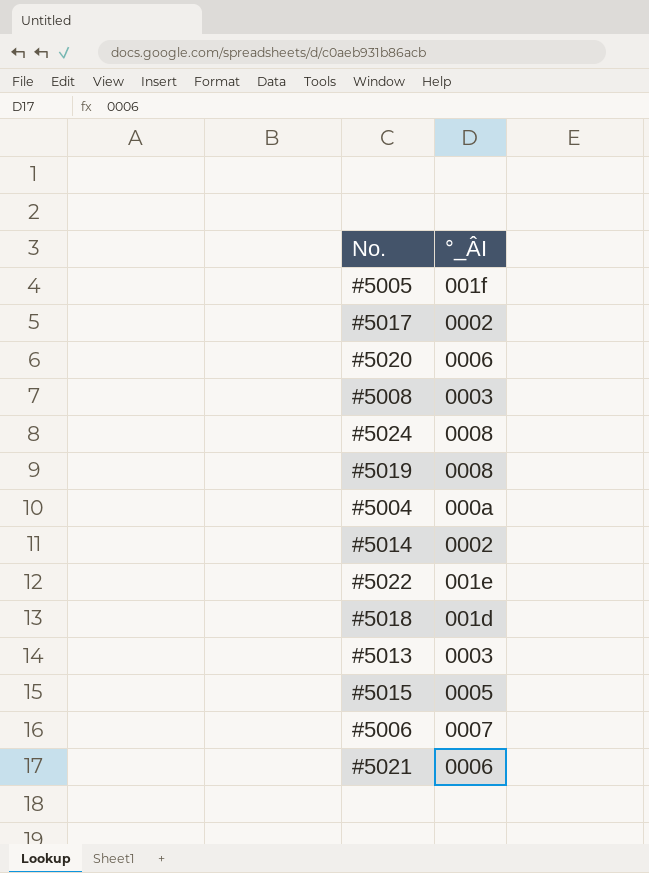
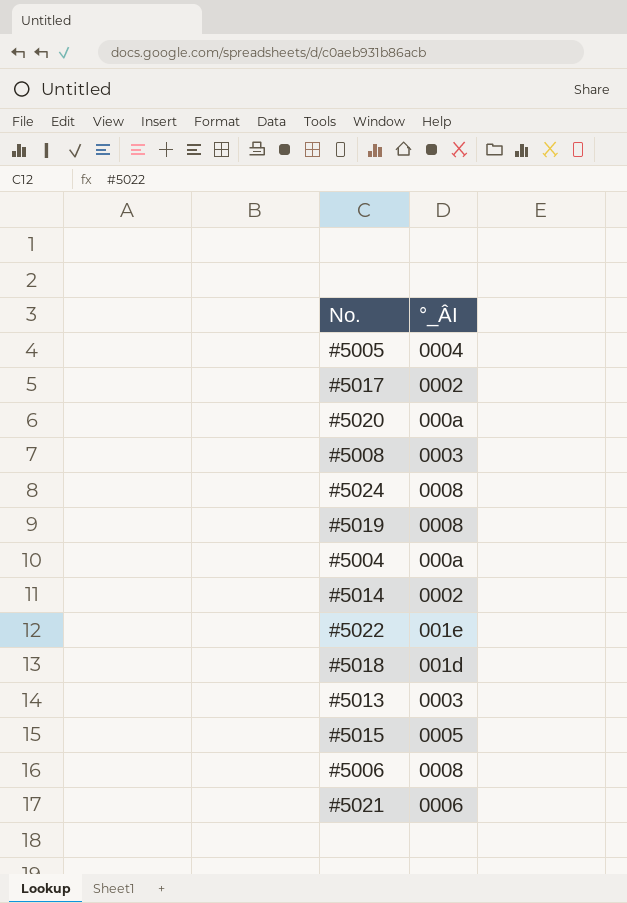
#5005 | °_ÂI: 001f -> 0004
#5020 | °_ÂI: 0006 -> 000a
#5006 | °_ÂI: 0007 -> 0008

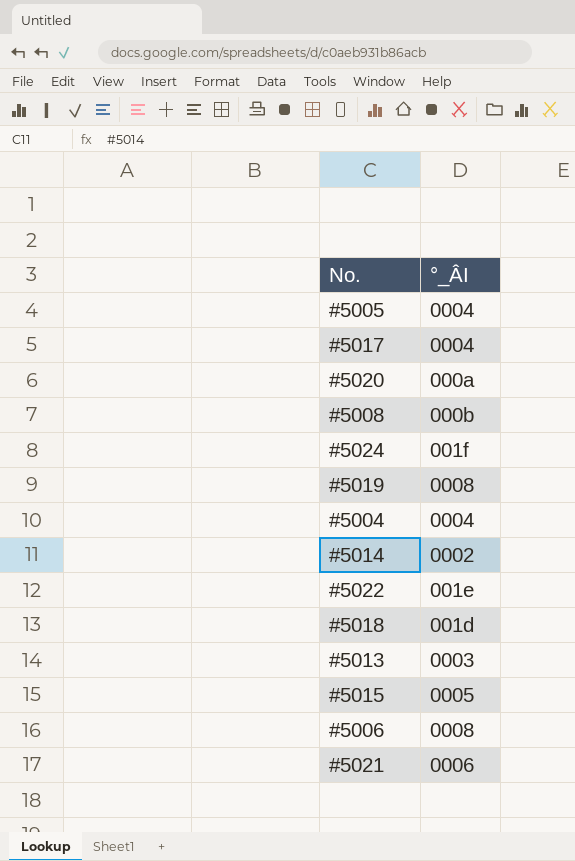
#5017 | °_ÂI: 0002 -> 0004
#5008 | °_ÂI: 0003 -> 000b
#5024 | °_ÂI: 0008 -> 001f
#5004 | °_ÂI: 000a -> 0004

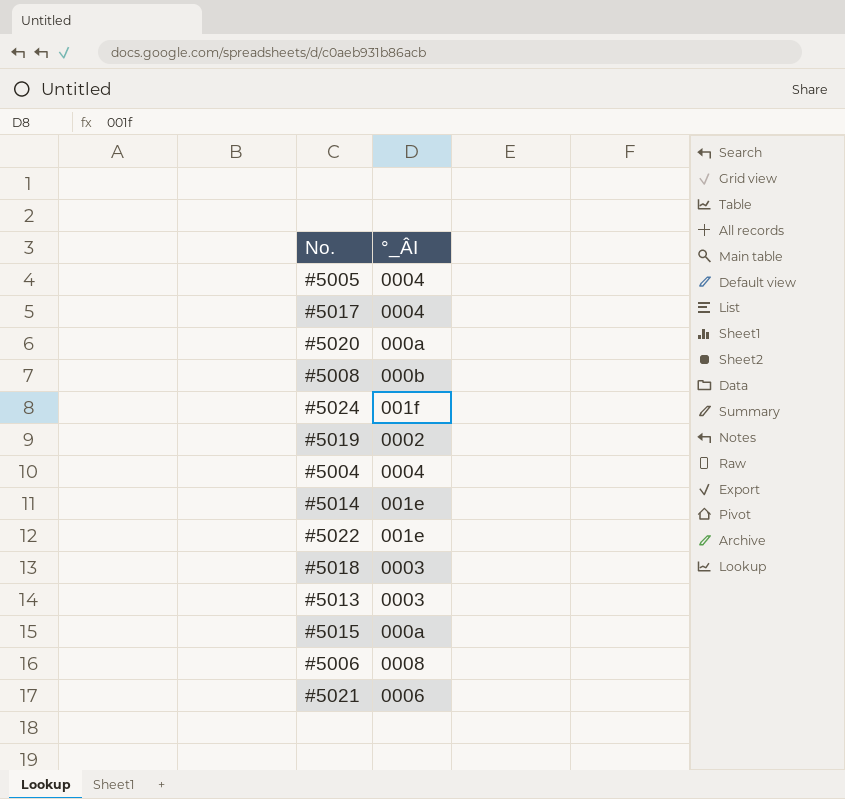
#5019 | °_ÂI: 0008 -> 0002
#5014 | °_ÂI: 0002 -> 001e
#5018 | °_ÂI: 001d -> 0003
#5015 | °_ÂI: 0005 -> 000a

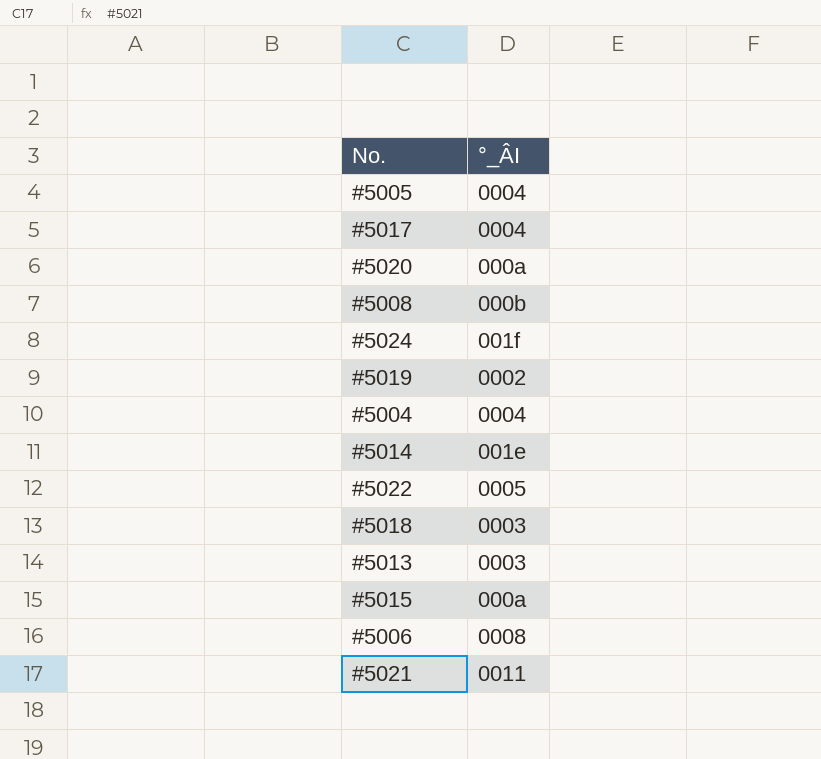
#5022 | °_ÂI: 001e -> 0005
#5021 | °_ÂI: 0006 -> 0011

